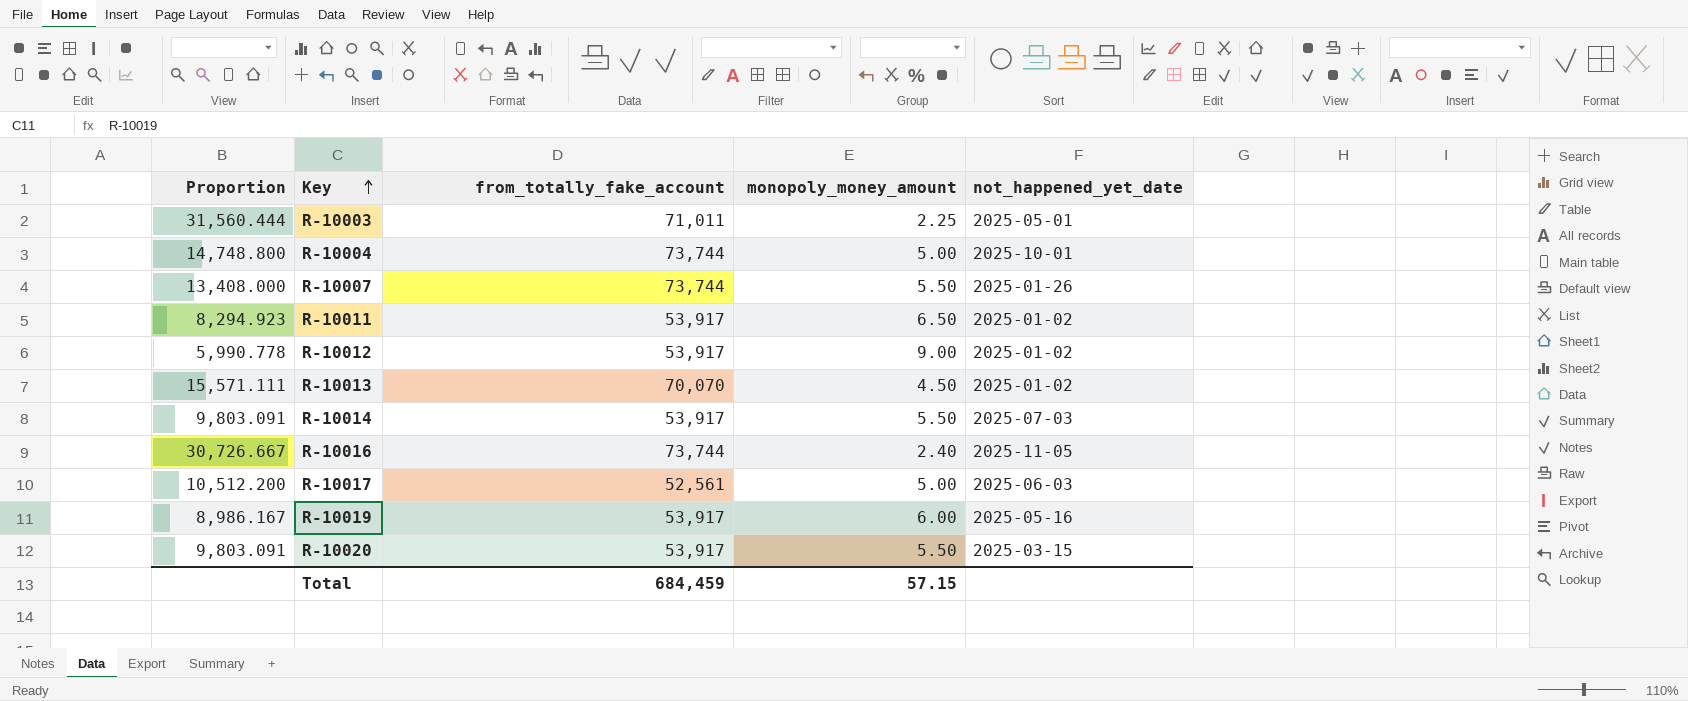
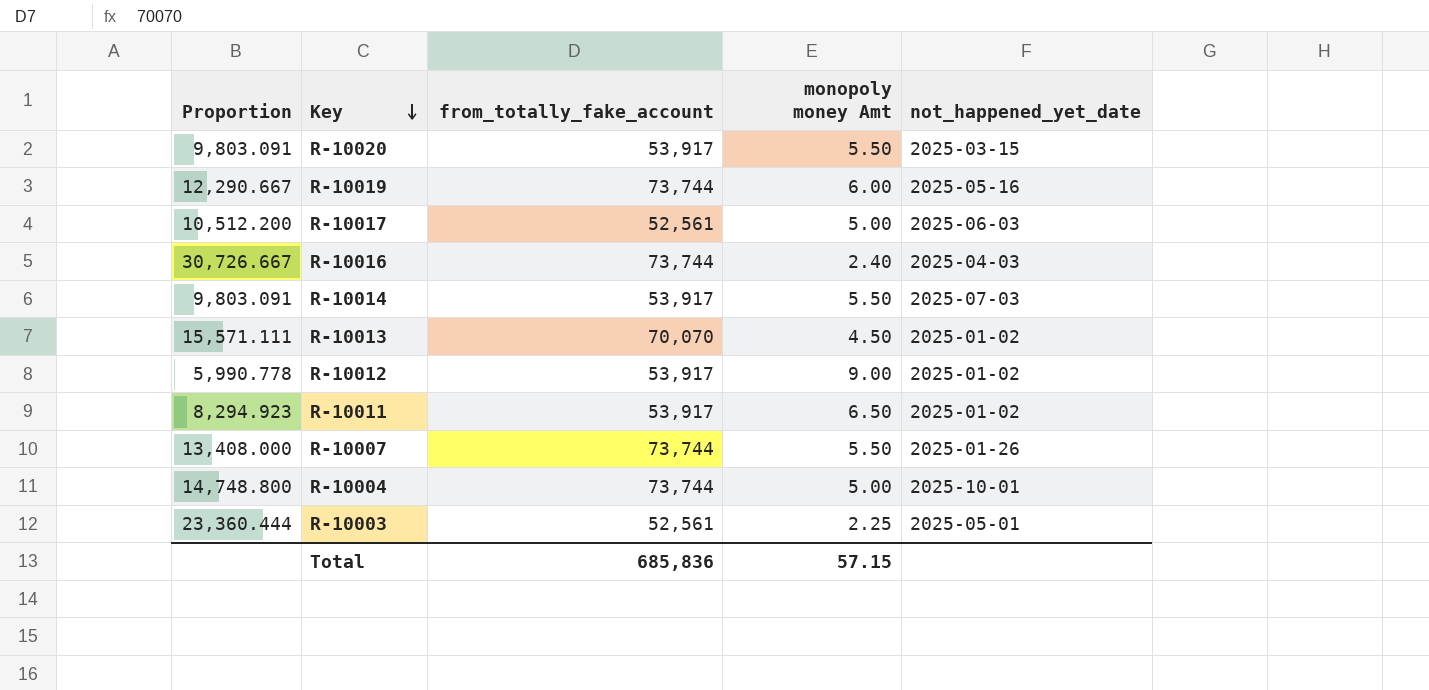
row order: Key ascending -> Key descending
column name: monopoly_money_amount -> monopoly money Amt
R-10019 | Proportion: 8,986.167 -> 12,290.667
R-10019 | from_totally_fake_account: 53,917 -> 73,744
R-10016 | not_happened_yet_date: 2025-11-05 -> 2025-04-03
R-10003 | Proportion: 31,560.444 -> 23,360.444
R-10003 | from_totally_fake_account: 71,011 -> 52,561
Total | from_totally_fake_account: 684,459 -> 685,836

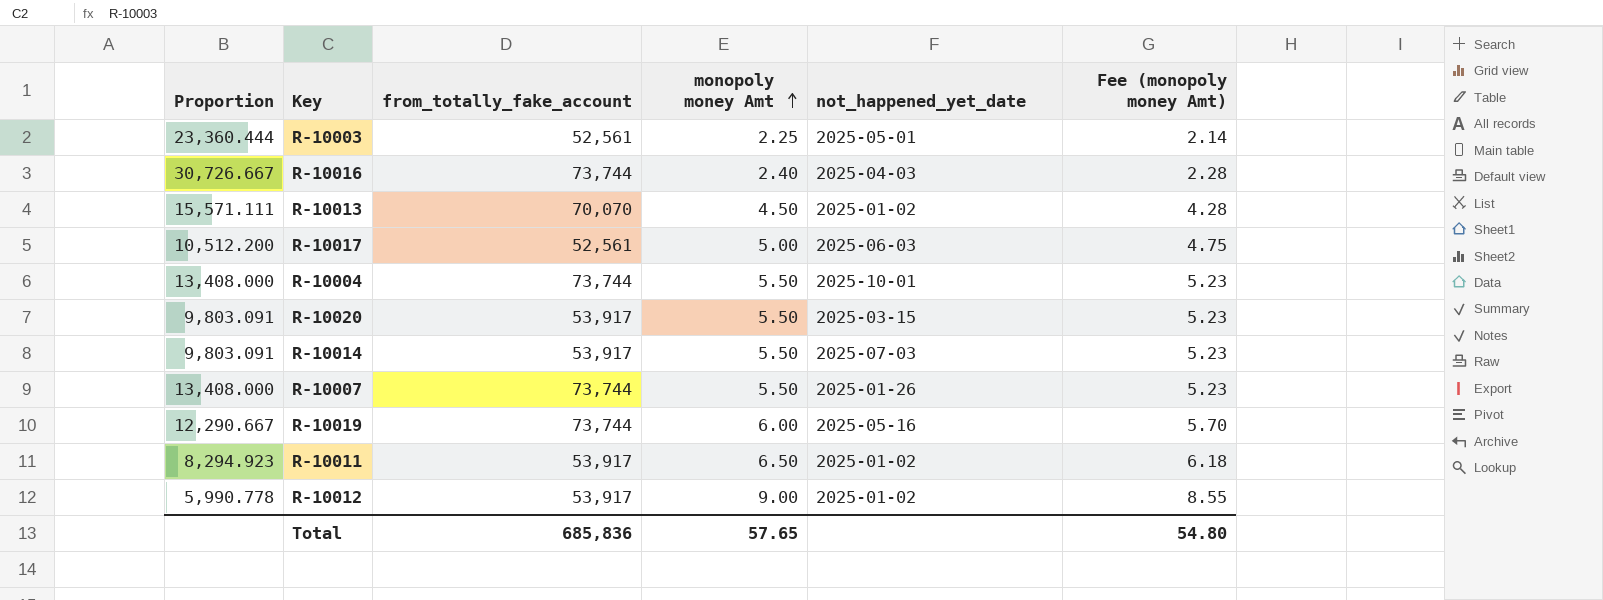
row order: Key descending -> monopoly money Amt ascending
column Fee (monopoly money Amt) | formula: none -> [monopoly money Amt] * 0.95
R-10004 | Proportion: 14,748.800 -> 13,408.000
R-10004 | monopoly money Amt: 5.00 -> 5.50
Total | monopoly money Amt: 57.15 -> 57.65

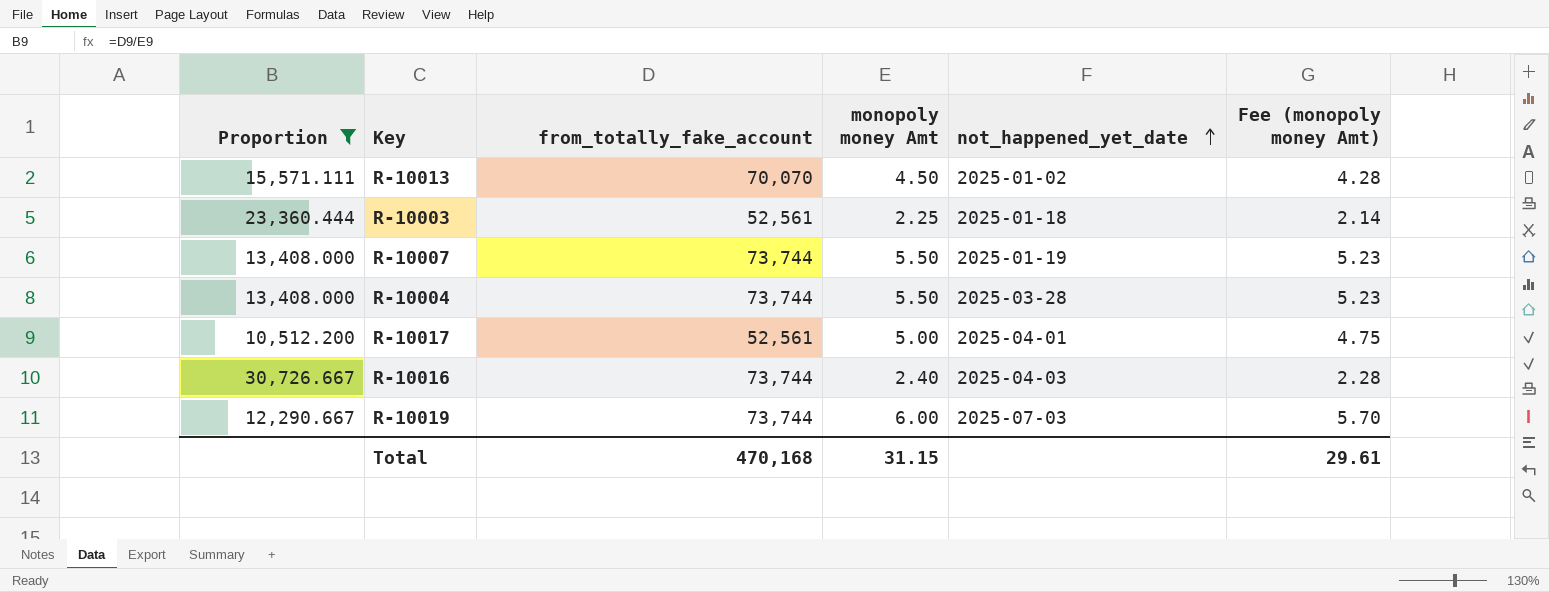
filter: none -> Proportion >= 10,512.200
row order: monopoly money Amt ascending -> not_happened_yet_date ascending
R-10003 | not_happened_yet_date: 2025-05-01 -> 2025-01-18
R-10007 | not_happened_yet_date: 2025-01-26 -> 2025-01-19
R-10004 | not_happened_yet_date: 2025-10-01 -> 2025-03-28
R-10017 | not_happened_yet_date: 2025-06-03 -> 2025-04-01
R-10019 | not_happened_yet_date: 2025-05-16 -> 2025-07-03
Total | from_totally_fake_account: 685,836 -> 470,168
Total | monopoly money Amt: 57.65 -> 31.15
Total | Fee (monopoly money Amt): 54.80 -> 29.61

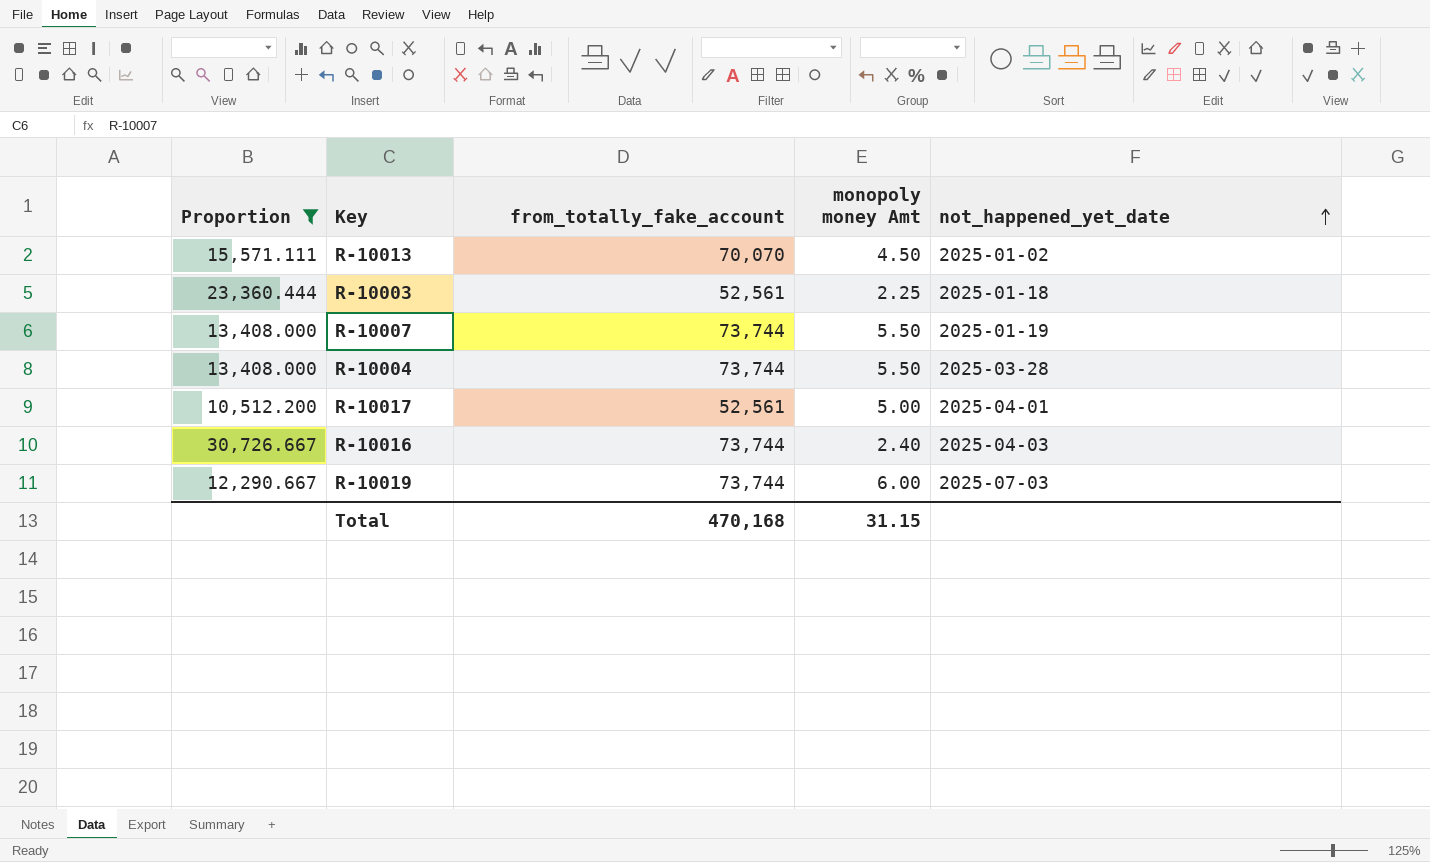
column Fee (monopoly money Amt) | formula: [monopoly money Amt] * 0.95 -> none

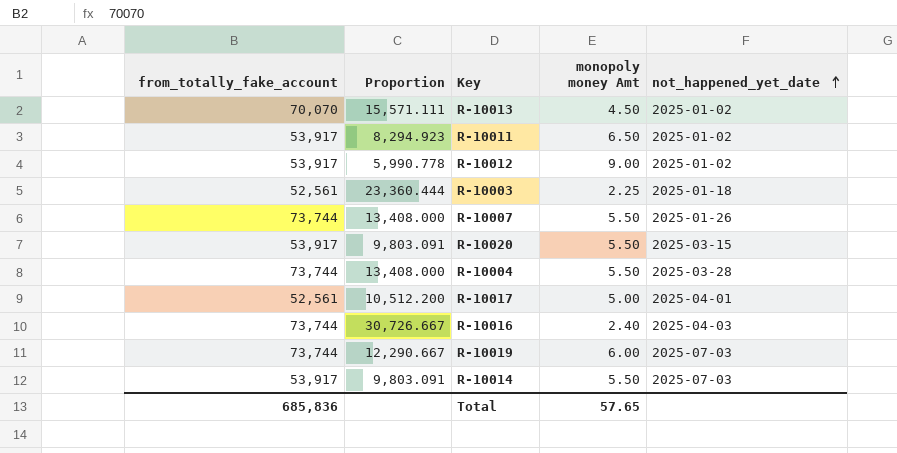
filter: Proportion >= 10,512.200 -> none
column from_totally_fake_account | position: 3 -> 1
R-10007 | not_happened_yet_date: 2025-01-19 -> 2025-01-26
Total | from_totally_fake_account: 470,168 -> 685,836
Total | monopoly money Amt: 31.15 -> 57.65

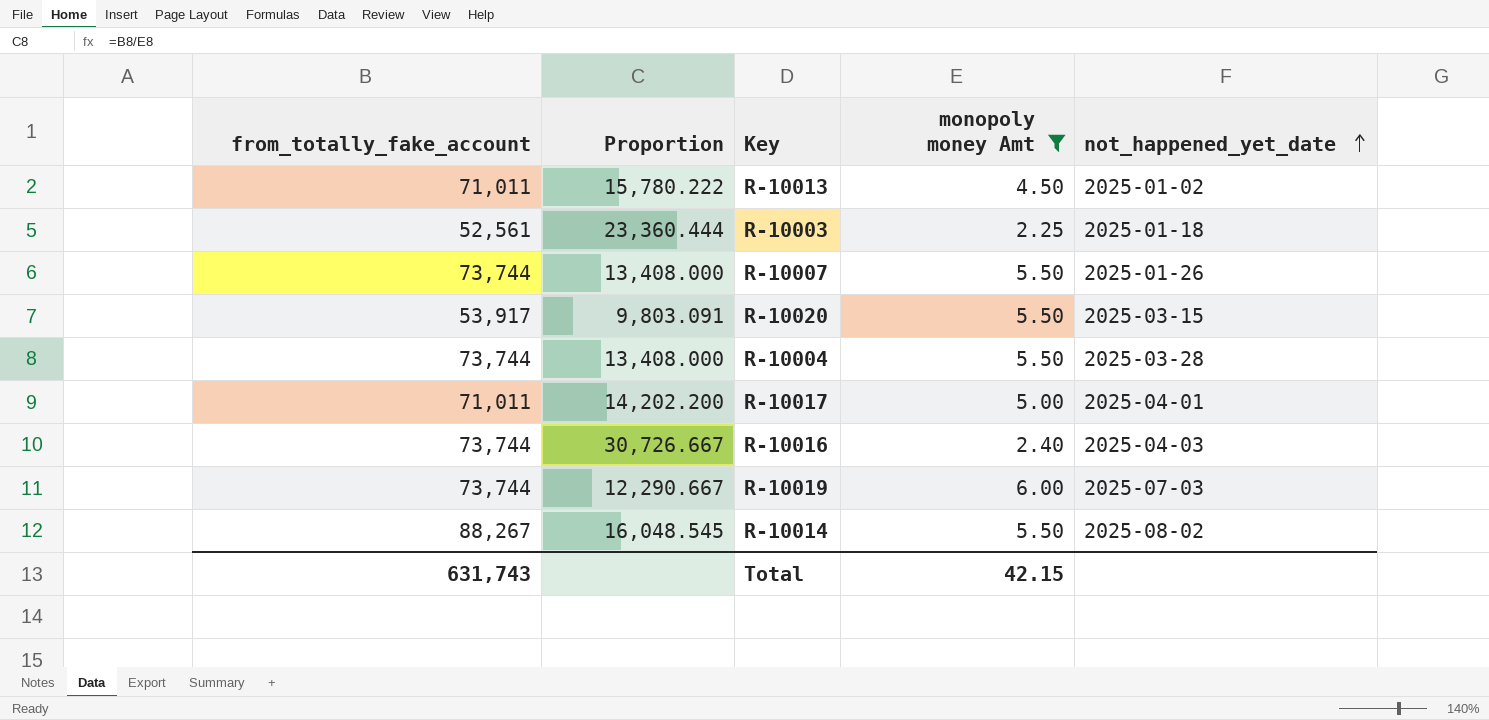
filter: none -> monopoly money Amt <= 6.00
R-10013 | from_totally_fake_account: 70,070 -> 71,011
R-10013 | Proportion: 15,571.111 -> 15,780.222
R-10017 | from_totally_fake_account: 52,561 -> 71,011
R-10017 | Proportion: 10,512.200 -> 14,202.200
R-10014 | from_totally_fake_account: 53,917 -> 88,267
R-10014 | Proportion: 9,803.091 -> 16,048.545
R-10014 | not_happened_yet_date: 2025-07-03 -> 2025-08-02
Total | from_totally_fake_account: 685,836 -> 631,743
Total | monopoly money Amt: 57.65 -> 42.15

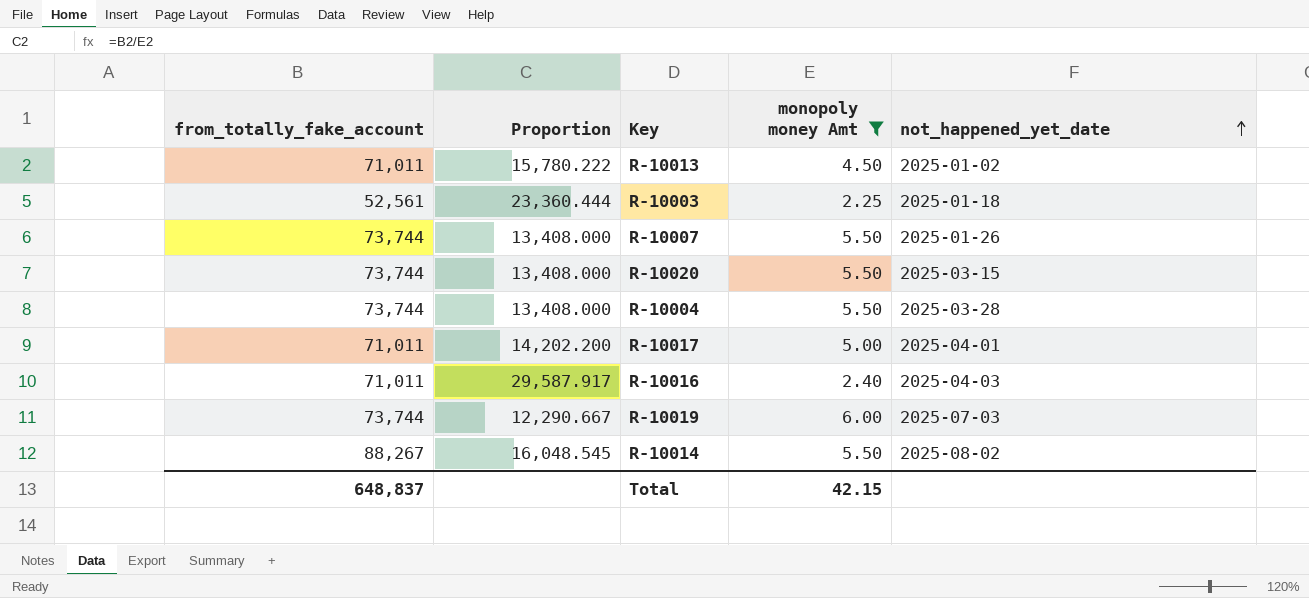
R-10020 | from_totally_fake_account: 53,917 -> 73,744
R-10020 | Proportion: 9,803.091 -> 13,408.000
R-10016 | from_totally_fake_account: 73,744 -> 71,011
R-10016 | Proportion: 30,726.667 -> 29,587.917
Total | from_totally_fake_account: 631,743 -> 648,837

